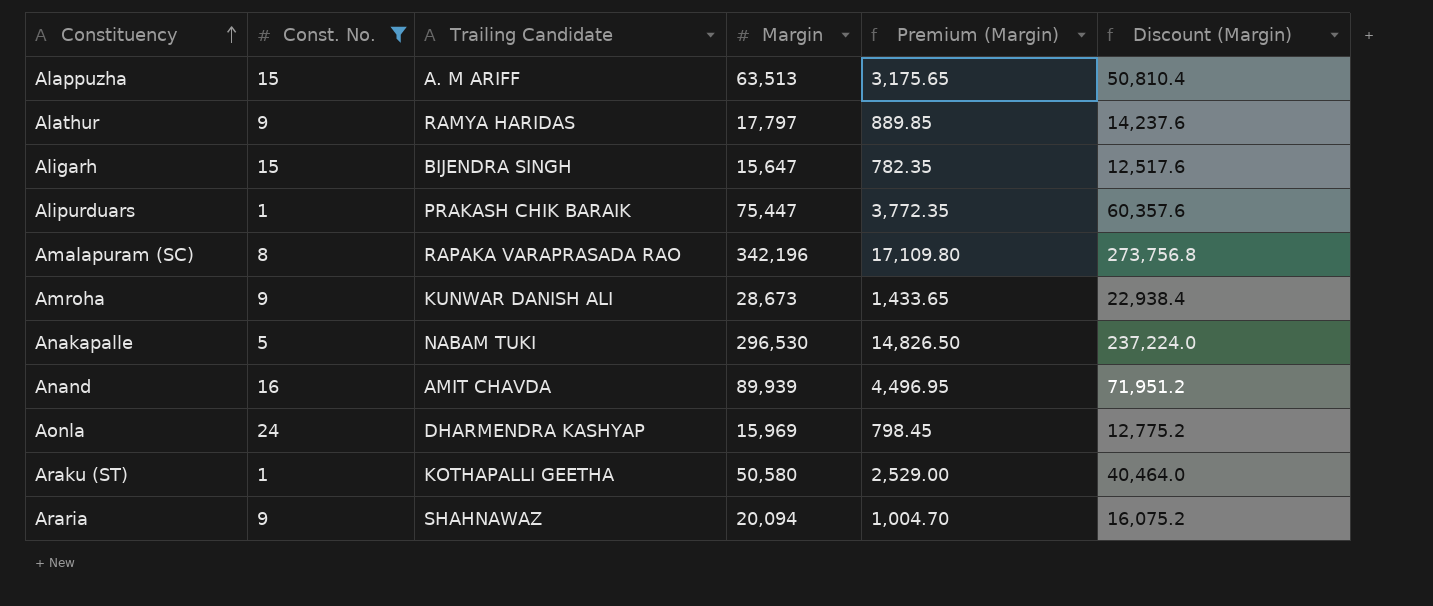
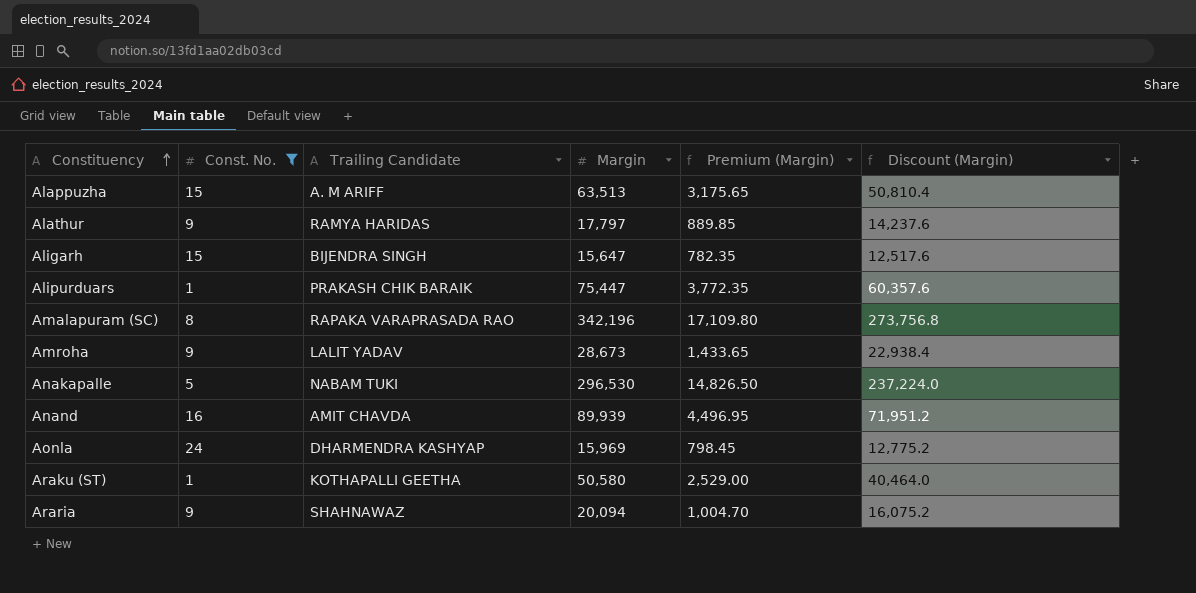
Amroha | Trailing Candidate: KUNWAR DANISH ALI -> LALIT YADAV

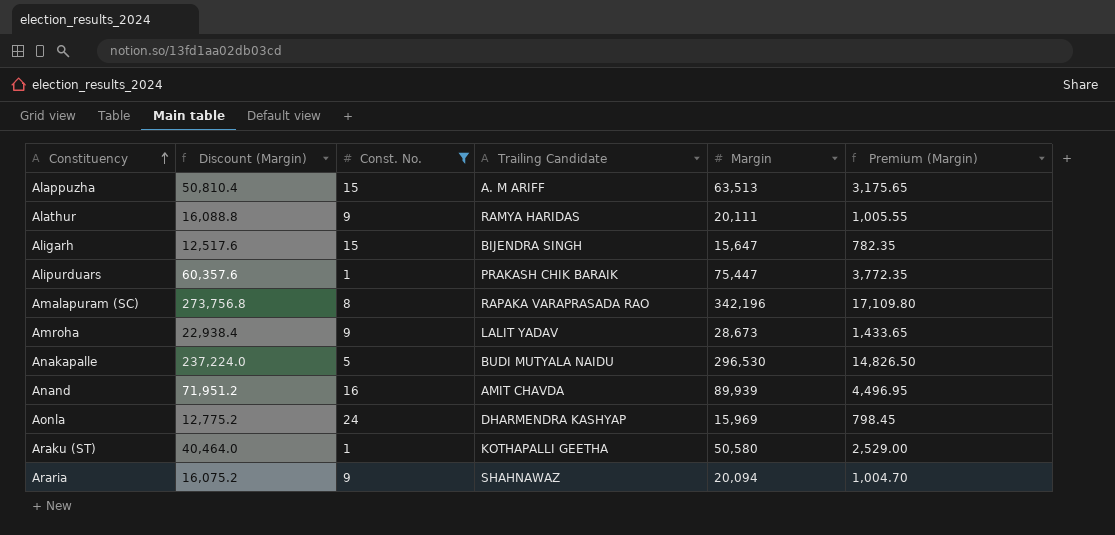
column Discount (Margin) | position: 6 -> 2
Alathur | Discount (Margin): 14,237.6 -> 16,088.8
Alathur | Margin: 17,797 -> 20,111
Alathur | Premium (Margin): 889.85 -> 1,005.55
Anakapalle | Trailing Candidate: NABAM TUKI -> BUDI MUTYALA NAIDU

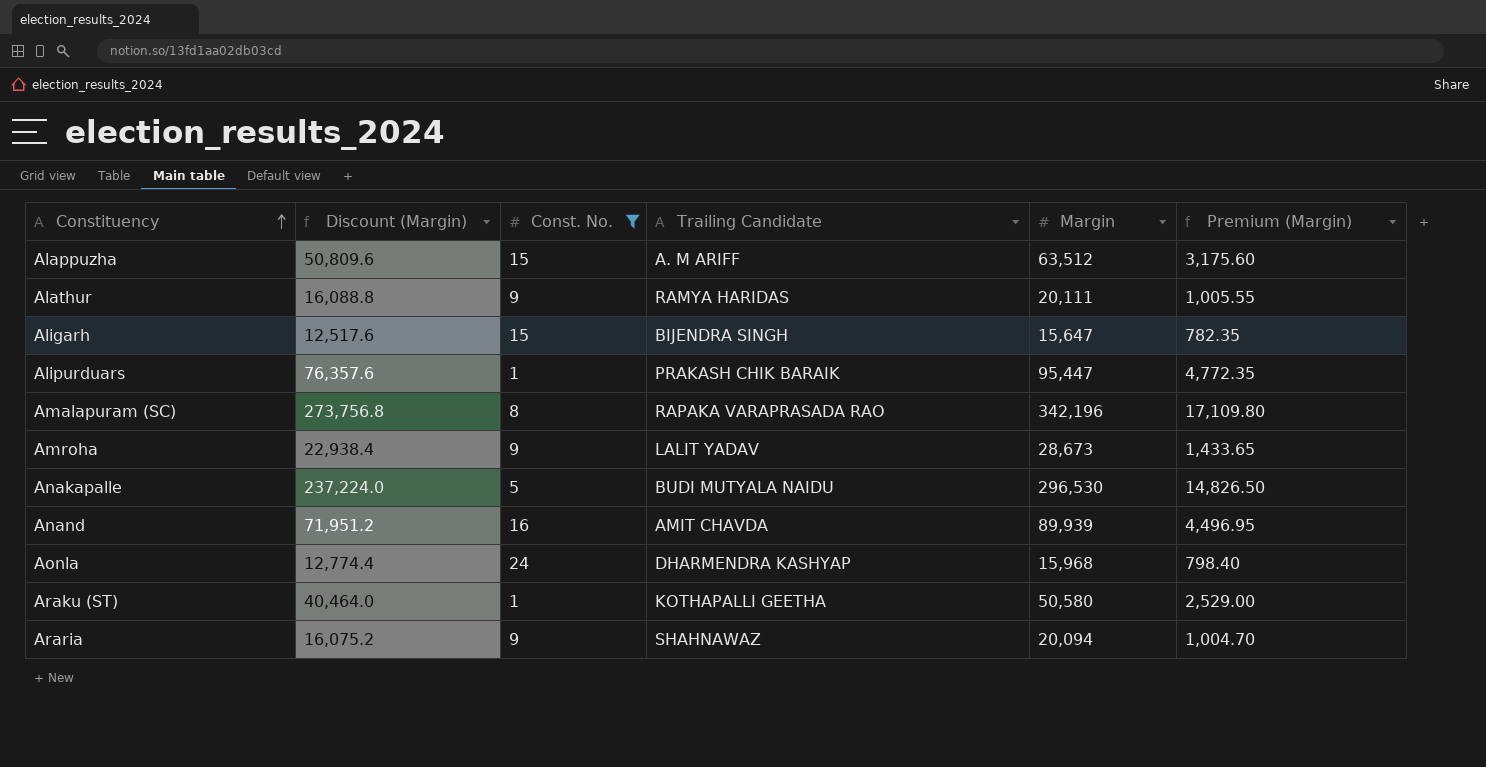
Alappuzha | Discount (Margin): 50,810.4 -> 50,809.6
Alappuzha | Margin: 63,513 -> 63,512
Alappuzha | Premium (Margin): 3,175.65 -> 3,175.60
Alipurduars | Discount (Margin): 60,357.6 -> 76,357.6
Alipurduars | Margin: 75,447 -> 95,447
Alipurduars | Premium (Margin): 3,772.35 -> 4,772.35
Aonla | Discount (Margin): 12,775.2 -> 12,774.4
Aonla | Margin: 15,969 -> 15,968
Aonla | Premium (Margin): 798.45 -> 798.40

